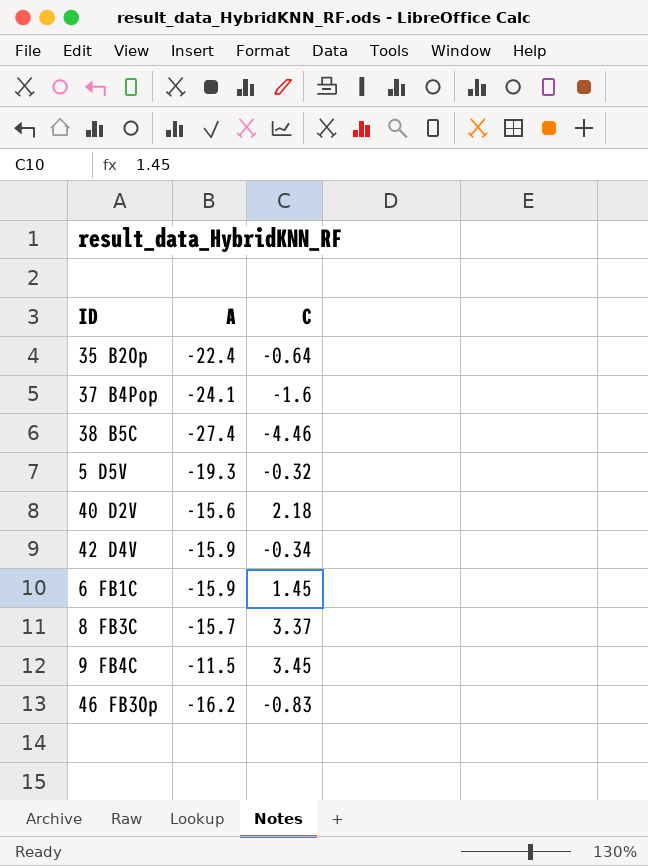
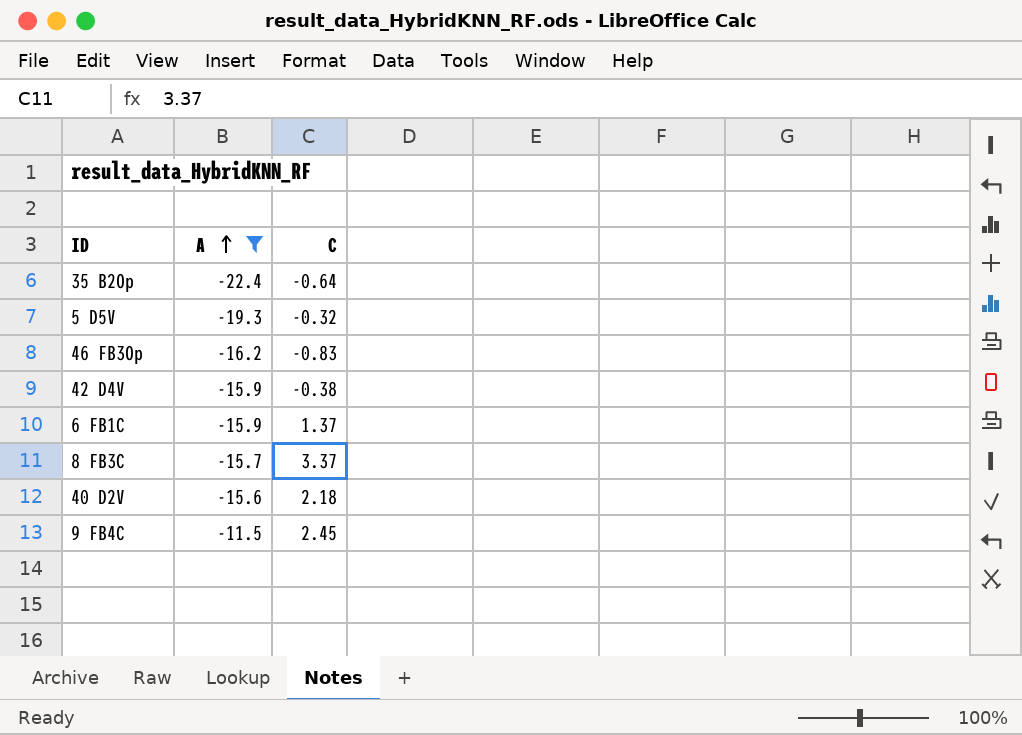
filter: none -> A >= -22.4
row order: none -> A ascending
42 D4V | C: -0.34 -> -0.38
6 FB1C | C: 1.45 -> 1.37
9 FB4C | C: 3.45 -> 2.45

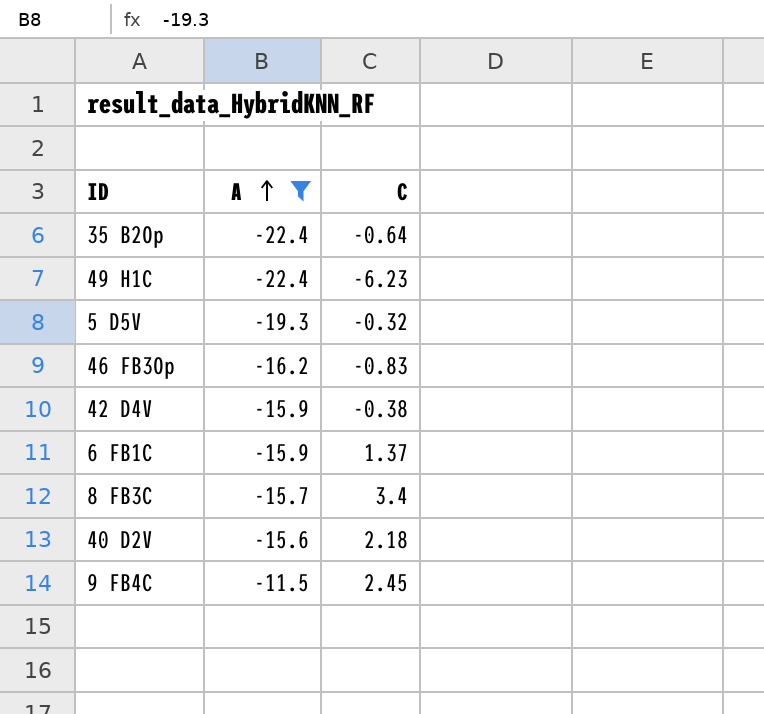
row 49 H1C: none -> -22.4 | -6.23
8 FB3C | C: 3.37 -> 3.4

